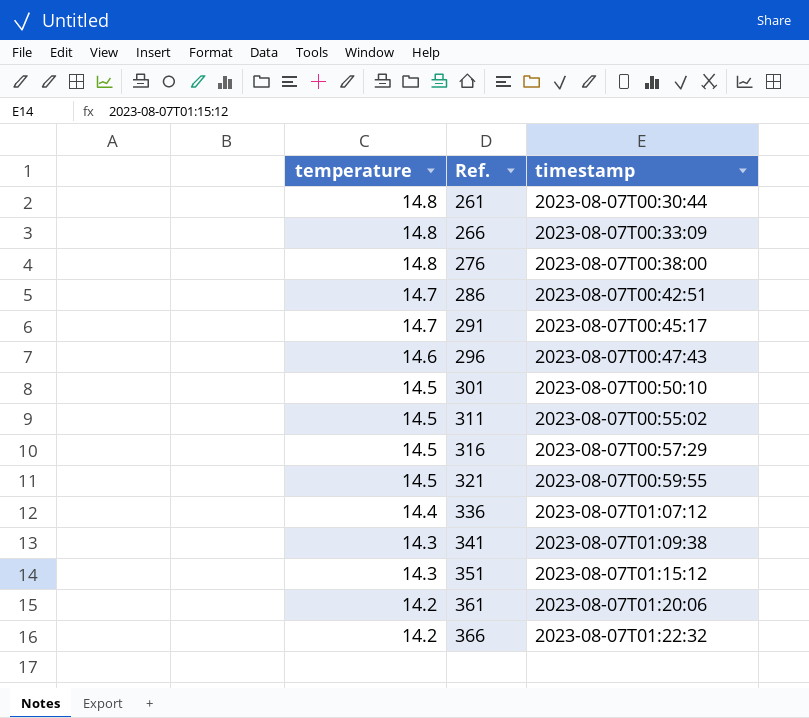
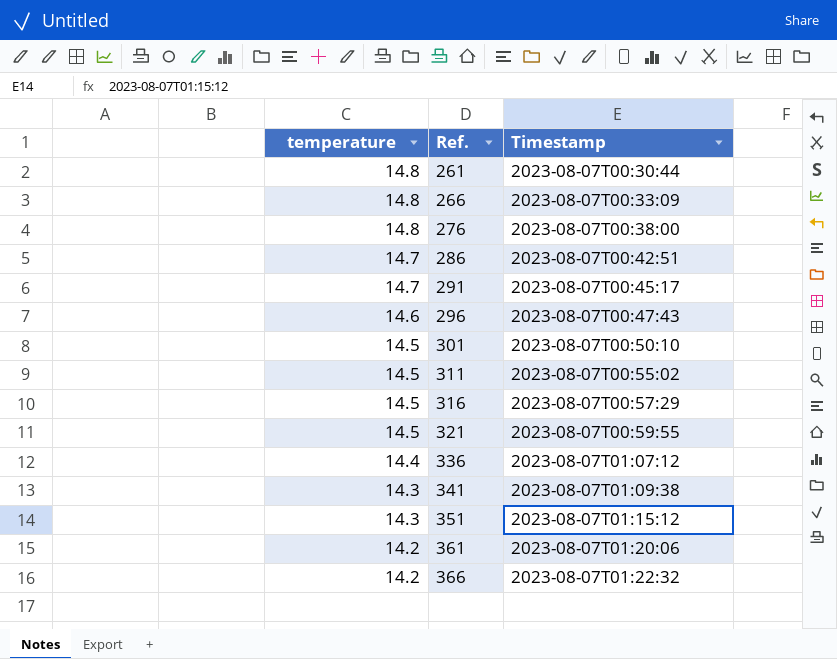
column name: timestamp -> Timestamp

